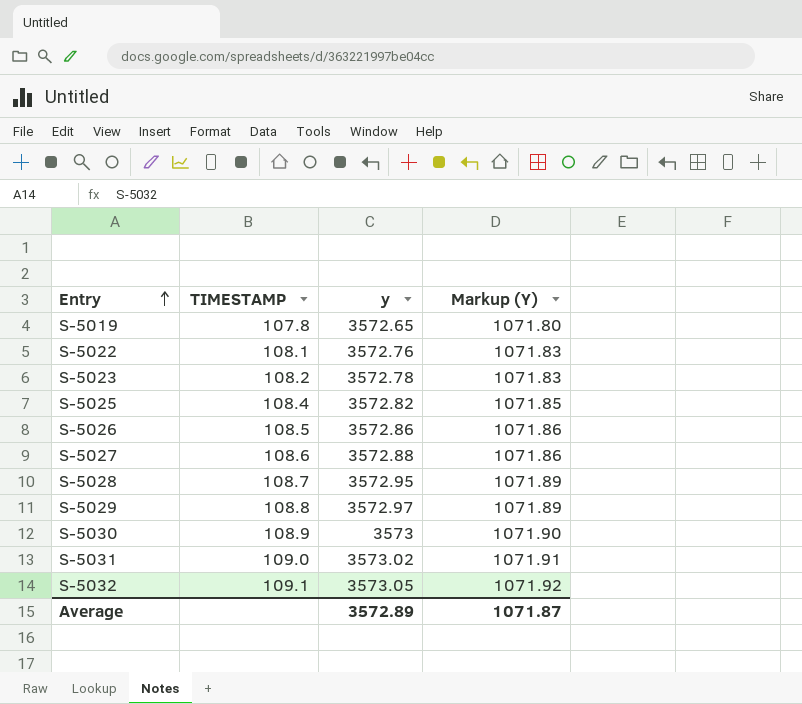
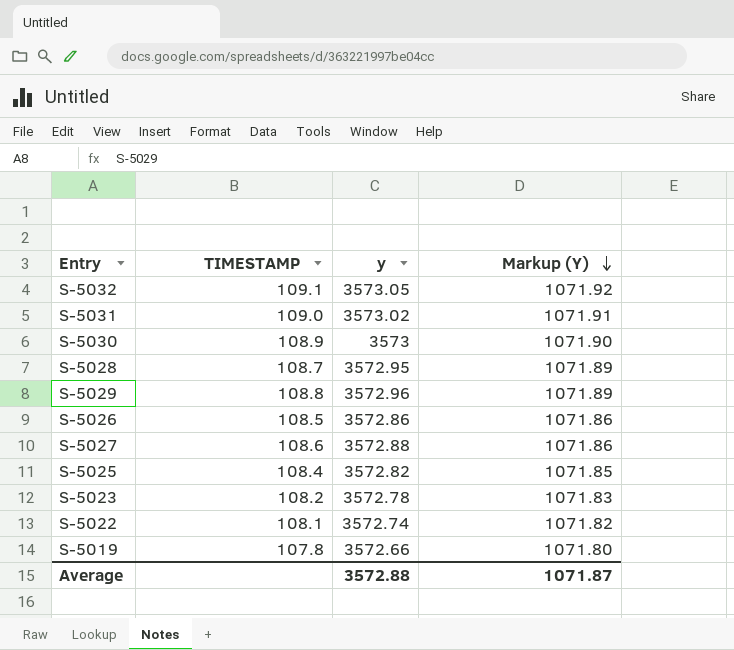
row order: Entry ascending -> Markup (Y) descending
S-5029 | y: 3572.97 -> 3572.96
S-5022 | y: 3572.76 -> 3572.74
S-5022 | Markup (Y): 1071.83 -> 1071.82
S-5019 | y: 3572.65 -> 3572.66
Average | y: 3572.89 -> 3572.88

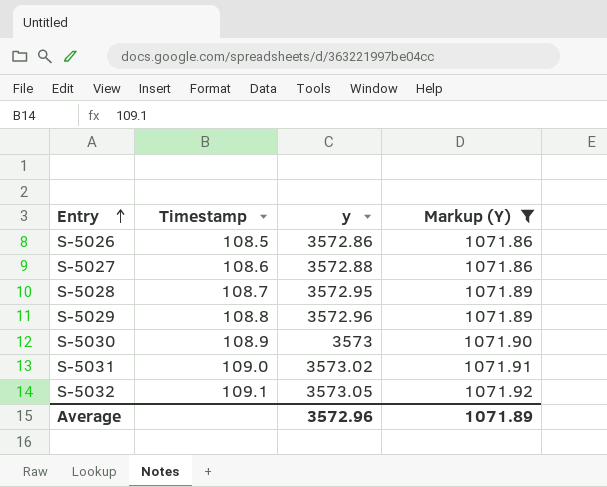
filter: none -> Markup (Y) >= 1071.86
row order: Markup (Y) descending -> Entry ascending
column name: TIMESTAMP -> Timestamp
Average | y: 3572.88 -> 3572.96
Average | Markup (Y): 1071.87 -> 1071.89

